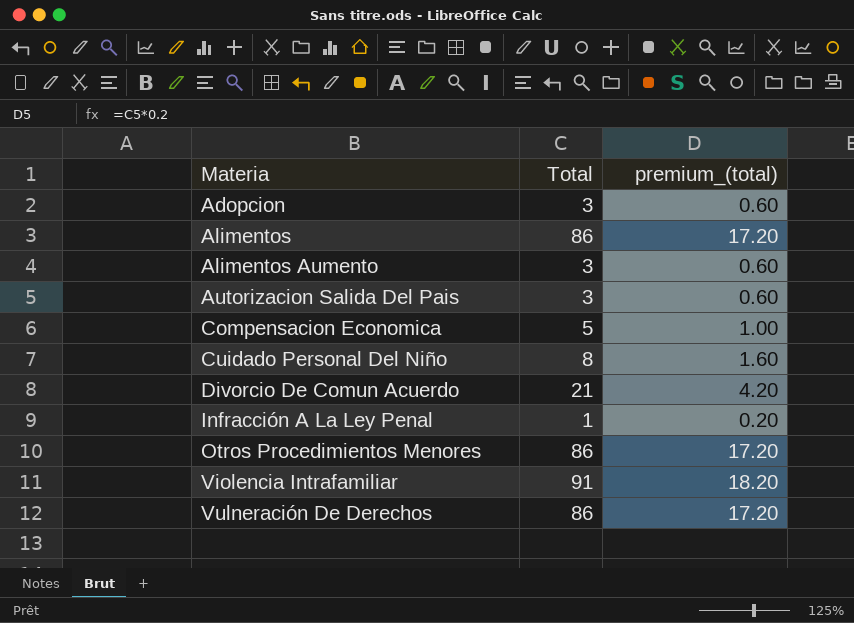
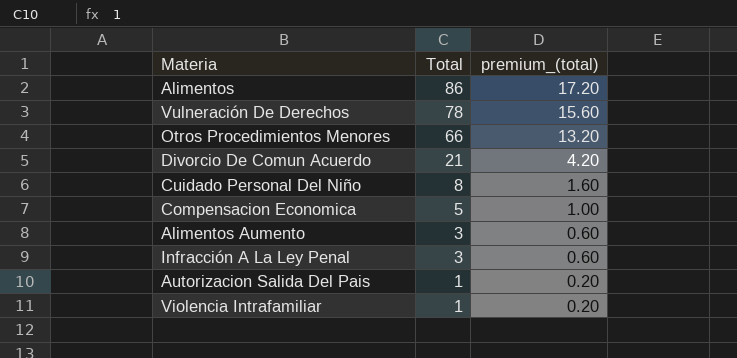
row order: Materia ascending -> Total descending
row Adopcion: 3 | 0.60 -> none
Vulneración De Derechos | Total: 86 -> 78
Vulneración De Derechos | premium_(total): 17.20 -> 15.60
Otros Procedimientos Menores | Total: 86 -> 66
Otros Procedimientos Menores | premium_(total): 17.20 -> 13.20
Infracción A La Ley Penal | Total: 1 -> 3
Infracción A La Ley Penal | premium_(total): 0.20 -> 0.60
Autorizacion Salida Del Pais | Total: 3 -> 1
Autorizacion Salida Del Pais | premium_(total): 0.60 -> 0.20
Violencia Intrafamiliar | Total: 91 -> 1
Violencia Intrafamiliar | premium_(total): 18.20 -> 0.20

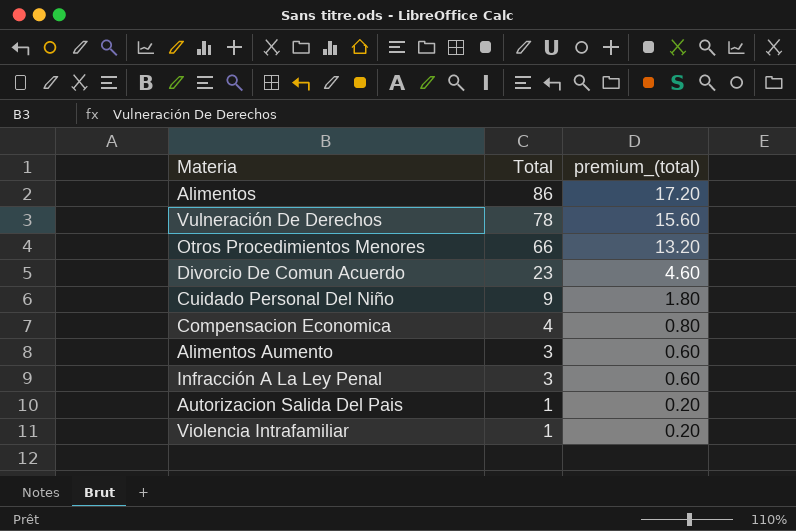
Divorcio De Comun Acuerdo | Total: 21 -> 23
Divorcio De Comun Acuerdo | premium_(total): 4.20 -> 4.60
Cuidado Personal Del Niño | Total: 8 -> 9
Cuidado Personal Del Niño | premium_(total): 1.60 -> 1.80
Compensacion Economica | Total: 5 -> 4
Compensacion Economica | premium_(total): 1.00 -> 0.80

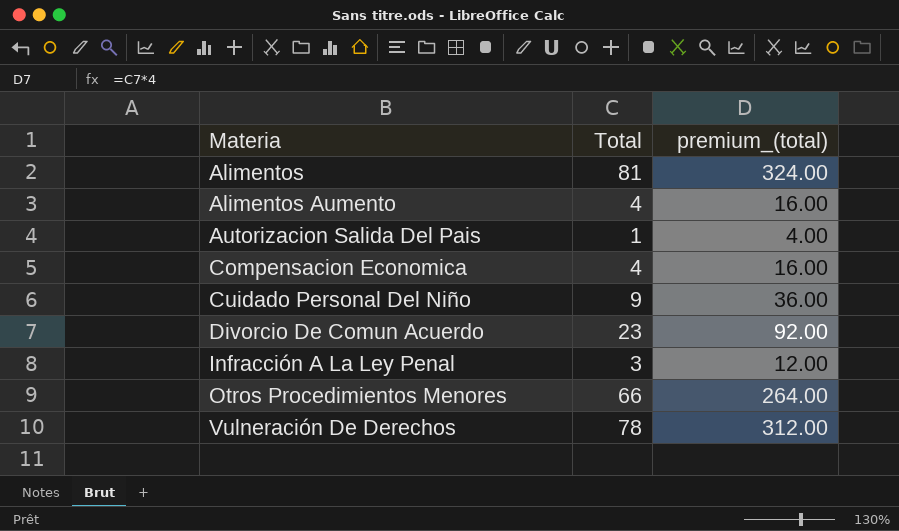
row order: Total descending -> Materia ascending
column premium_(total) | formula: [Total] * 0.2 -> [Total] * 4
row Violencia Intrafamiliar: 1 | 0.20 -> none
Alimentos | Total: 86 -> 81
Alimentos Aumento | Total: 3 -> 4

